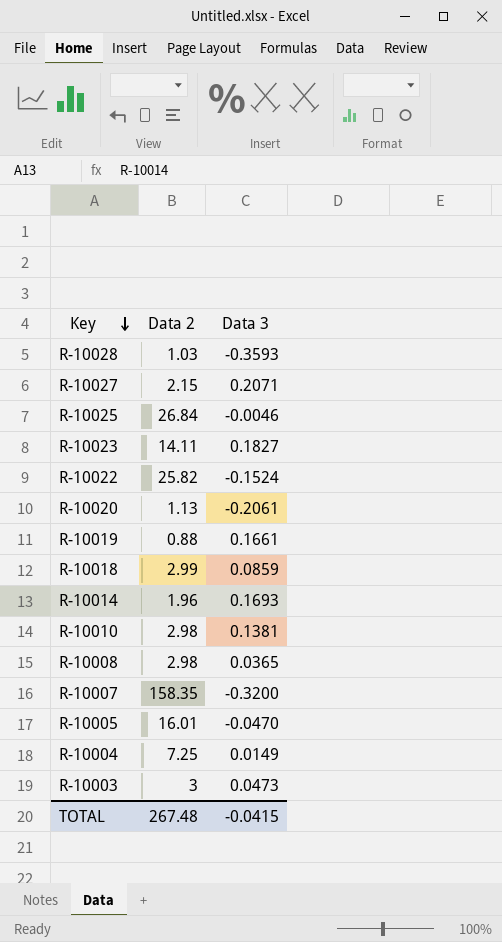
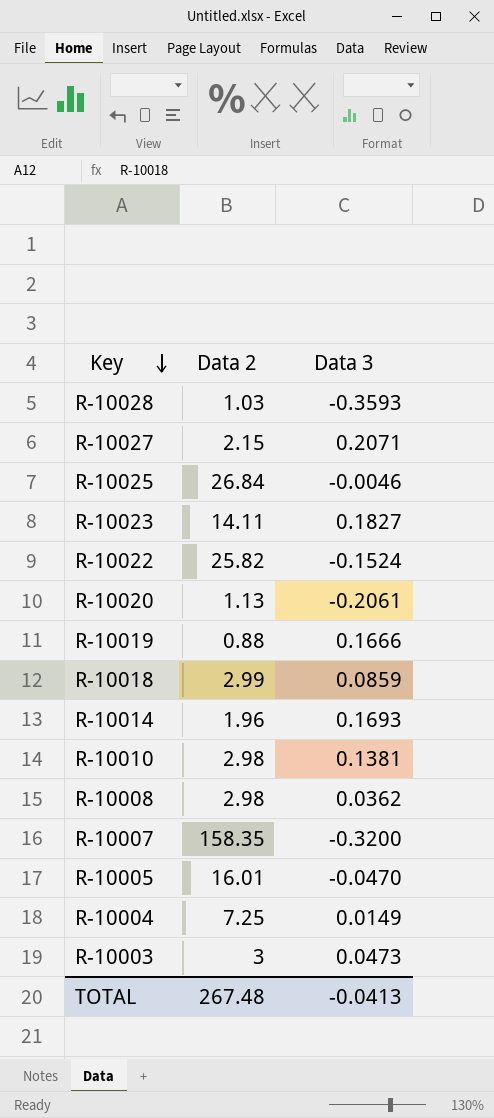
R-10019 | Data 3: 0.1661 -> 0.1666
R-10008 | Data 3: 0.0365 -> 0.0362
TOTAL | Data 3: -0.0415 -> -0.0413

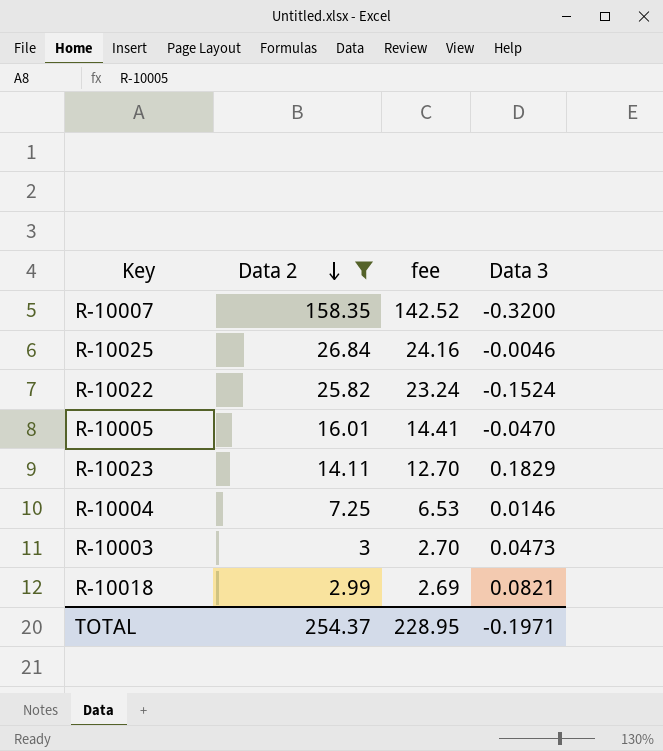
filter: none -> Data 2 >= 2.99
row order: Key descending -> Data 2 descending
column fee | formula: none -> [Data 2] * 0.9
R-10023 | Data 3: 0.1827 -> 0.1829
R-10004 | Data 3: 0.0149 -> 0.0146
R-10018 | Data 3: 0.0859 -> 0.0821
TOTAL | Data 2: 267.48 -> 254.37
TOTAL | Data 3: -0.0413 -> -0.1971

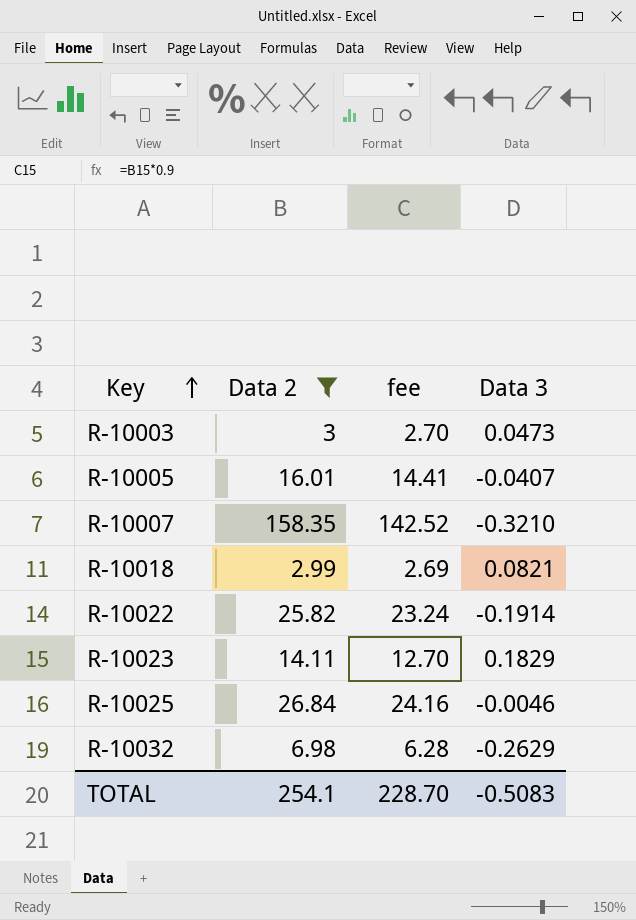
row order: Data 2 descending -> Key ascending
row R-10004: 7.25 | 6.53 | 0.0146 -> none
R-10005 | Data 3: -0.0470 -> -0.0407
R-10007 | Data 3: -0.3200 -> -0.3210
R-10022 | Data 3: -0.1524 -> -0.1914
row R-10032: none -> 6.98 | 6.28 | -0.2629
TOTAL | Data 2: 254.37 -> 254.1
TOTAL | fee: 228.95 -> 228.70
TOTAL | Data 3: -0.1971 -> -0.5083

